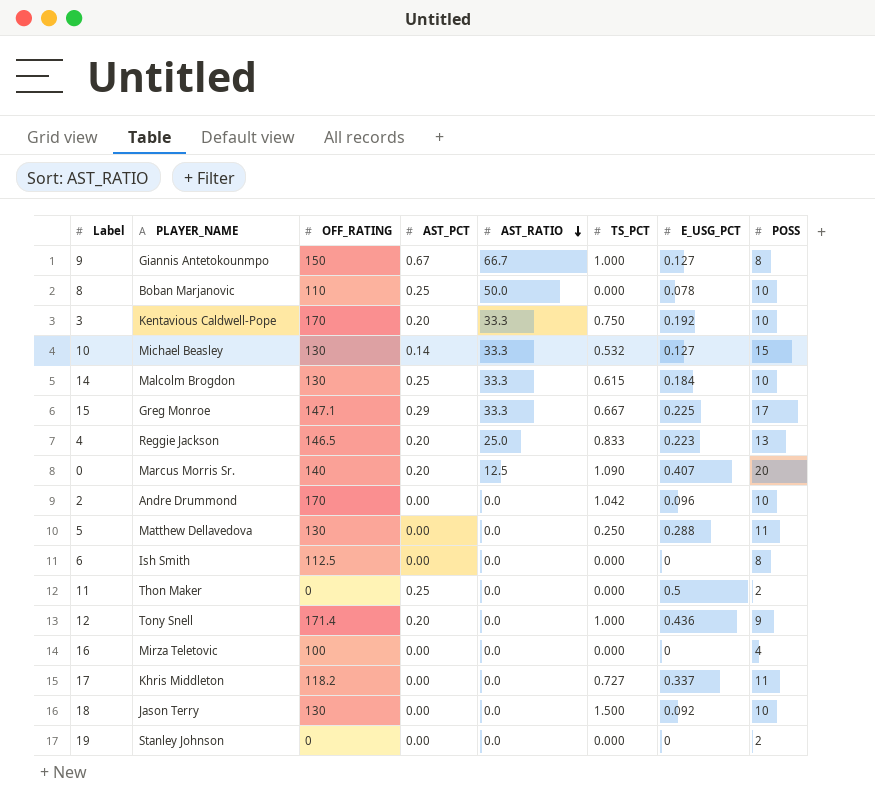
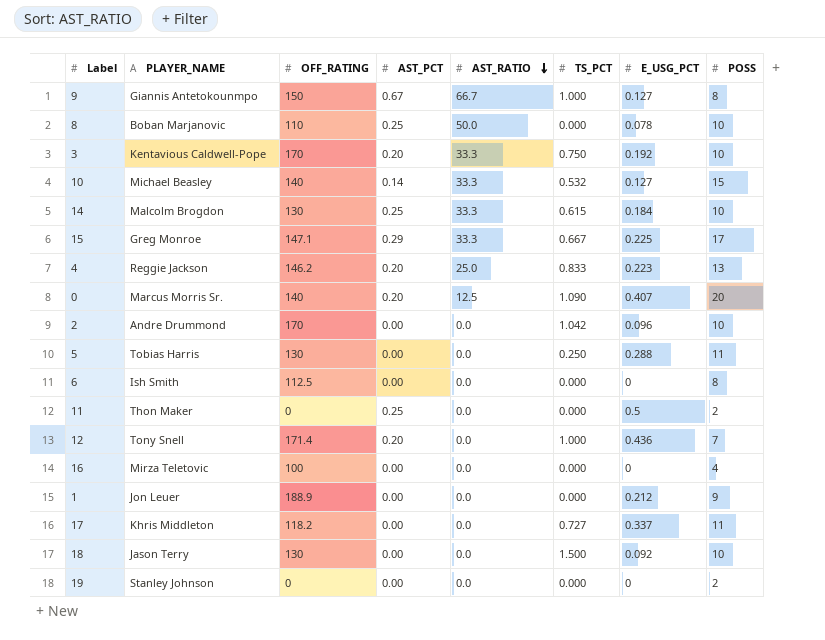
10 | OFF_RATING: 130 -> 140
4 | OFF_RATING: 146.5 -> 146.2
5 | PLAYER_NAME: Matthew Dellavedova -> Tobias Harris
12 | POSS: 9 -> 7
row 1: none -> Jon Leuer | 188.9 | 0.00 | 0.0 | 0.000 | 0.212 | 9

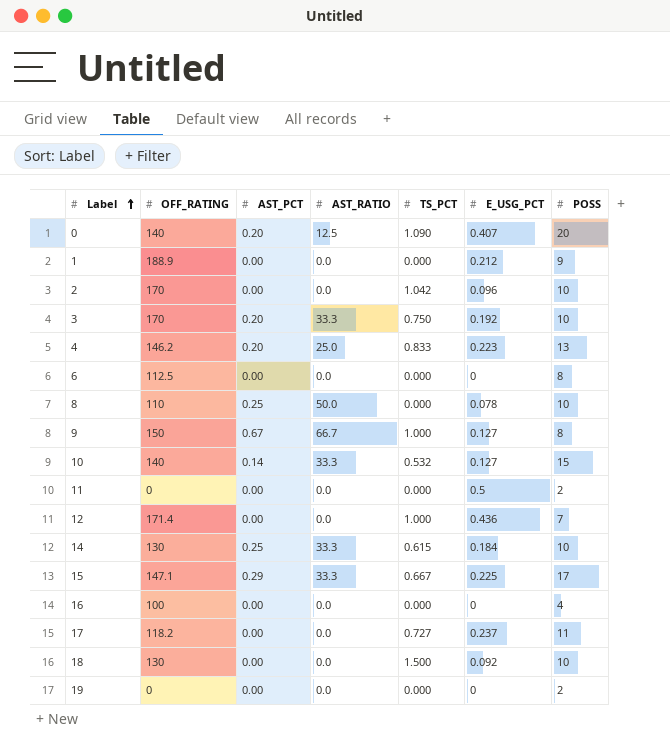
row order: AST_RATIO descending -> Label ascending
column PLAYER_NAME | position: 2 -> none
row 5: Tobias Harris | 130 | 0.00 | 0.0 | 0.250 | 0.288 | 11 -> none
11 | AST_PCT: 0.25 -> 0.00
12 | AST_PCT: 0.20 -> 0.00
17 | E_USG_PCT: 0.337 -> 0.237

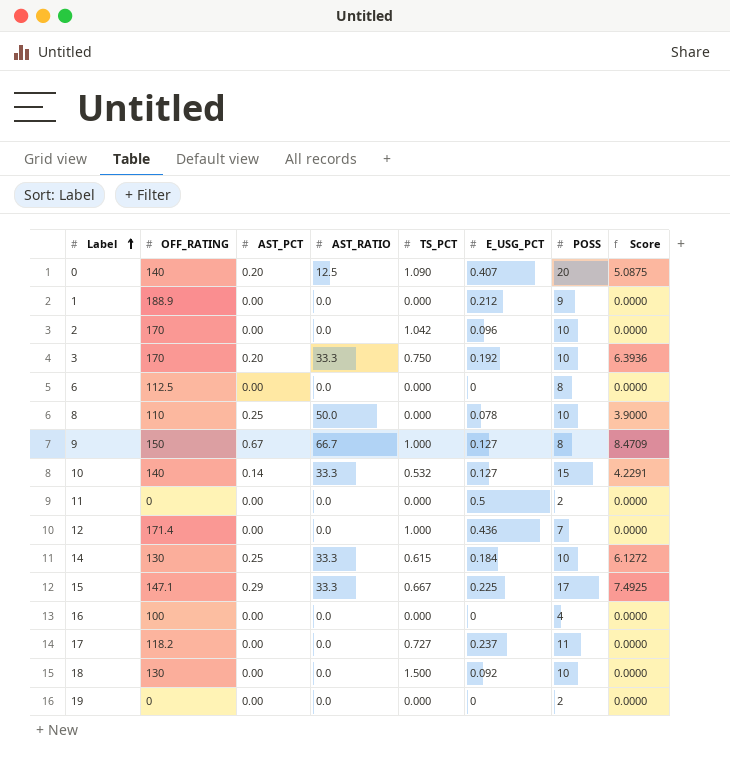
column Score | formula: none -> [AST_RATIO] * [E_USG_PCT]
row 4: 146.2 | 0.20 | 25.0 | 0.833 | 0.223 | 13 -> none

